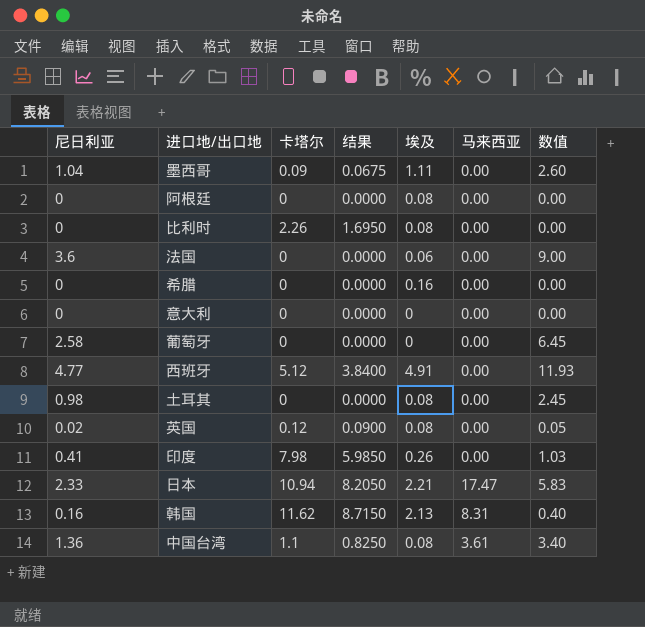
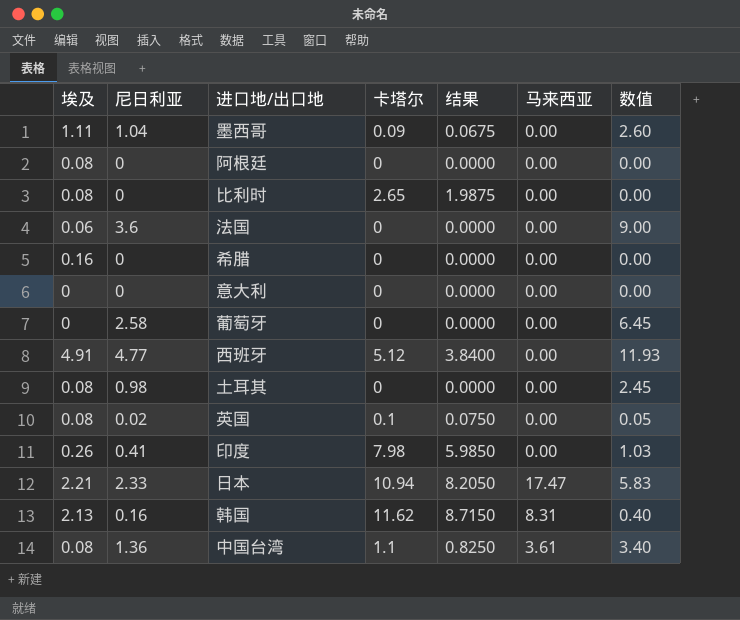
column 埃及 | position: 5 -> 1
比利时 | 卡塔尔: 2.26 -> 2.65
比利时 | 结果: 1.6950 -> 1.9875
英国 | 卡塔尔: 0.12 -> 0.1
英国 | 结果: 0.0900 -> 0.0750

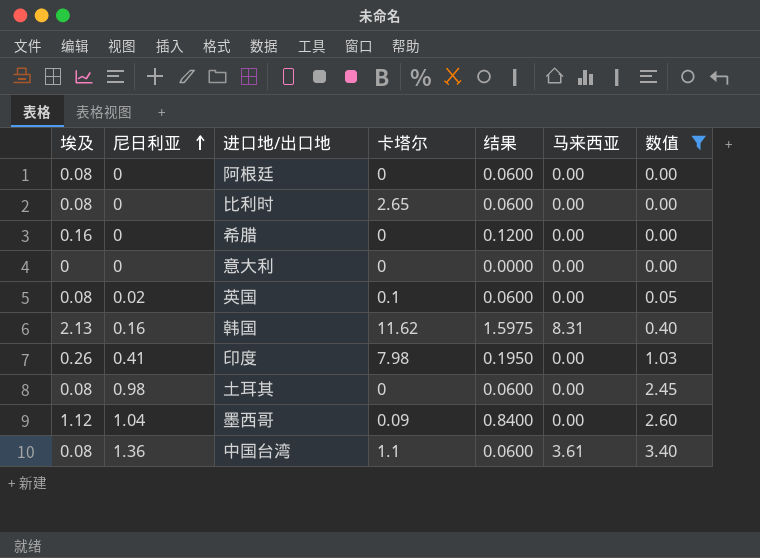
filter: none -> 数值 <= 3.40
row order: none -> 尼日利亚 ascending
column 结果 | formula: [卡塔尔] * 0.75 -> [埃及] * 0.75
墨西哥 | 埃及: 1.11 -> 1.12

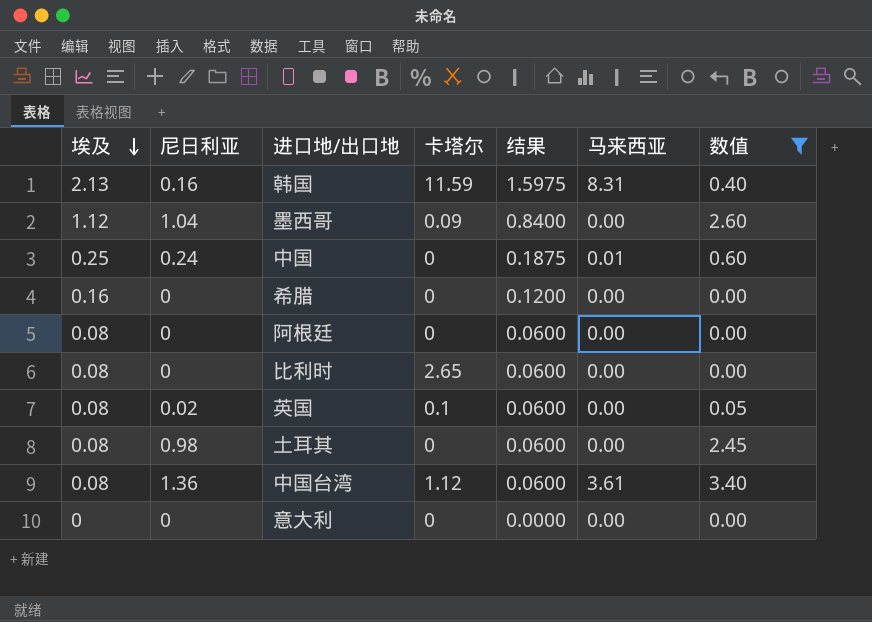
row order: 尼日利亚 ascending -> 埃及 descending
row 印度: 0.26 | 0.41 | 7.98 | 0.1950 | 0.00 | 1.03 -> none
韩国 | 卡塔尔: 11.62 -> 11.59
row 中国: none -> 0.25 | 0.24 | 0 | 0.1875 | 0.01 | 0.60
中国台湾 | 卡塔尔: 1.1 -> 1.12

